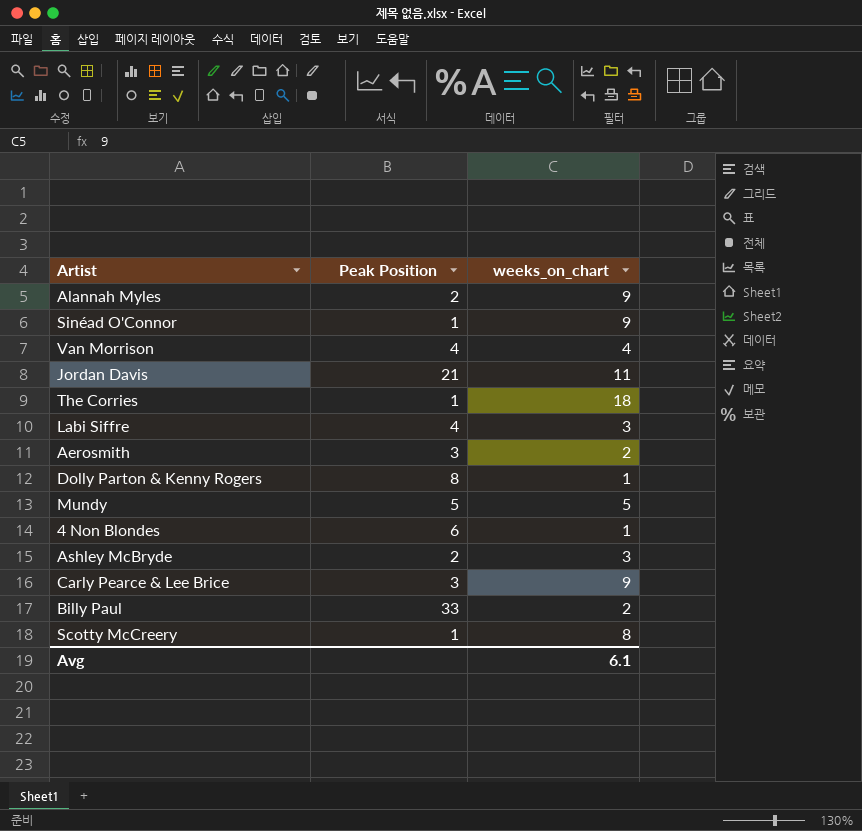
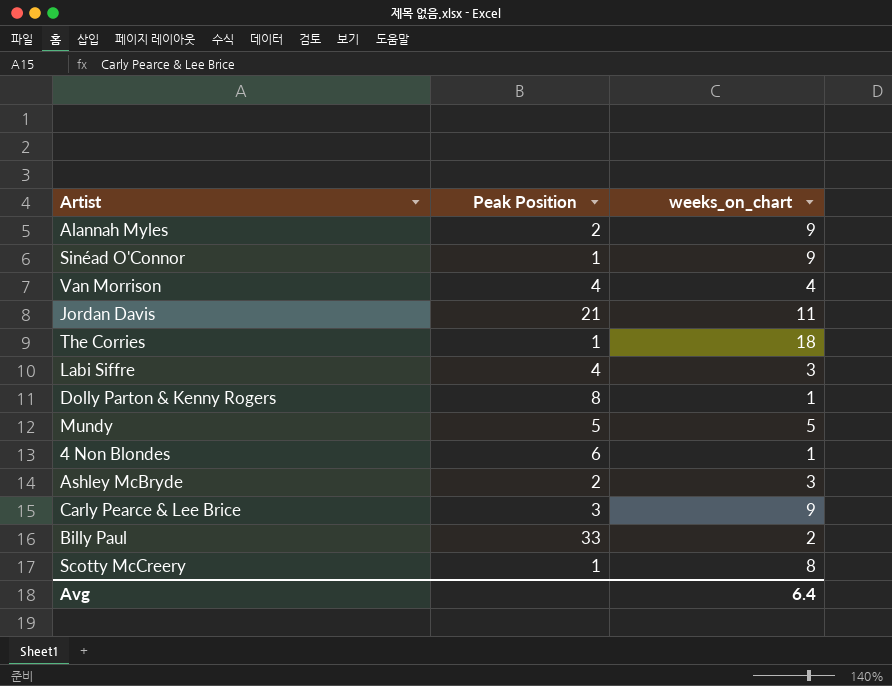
row Aerosmith: 3 | 2 -> none
Avg | weeks_on_chart: 6.1 -> 6.4

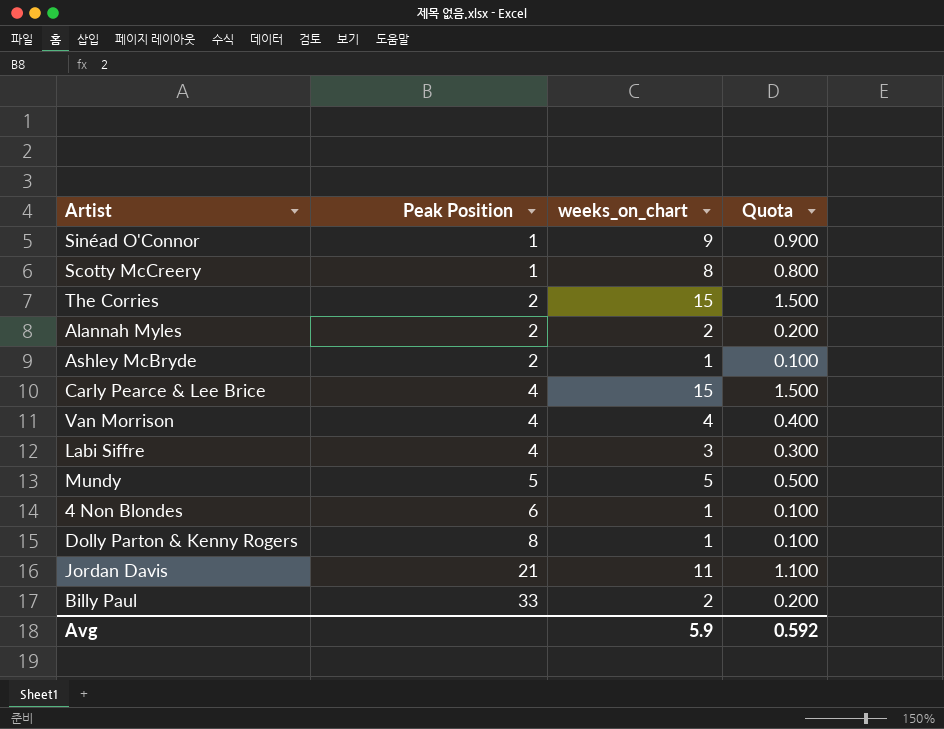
row order: none -> Peak Position ascending
column Quota | formula: none -> [weeks_on_chart] * 0.1
The Corries | Peak Position: 1 -> 2
The Corries | weeks_on_chart: 18 -> 15
Alannah Myles | weeks_on_chart: 9 -> 2
Ashley McBryde | weeks_on_chart: 3 -> 1
Carly Pearce & Lee Brice | Peak Position: 3 -> 4
Carly Pearce & Lee Brice | weeks_on_chart: 9 -> 15
Avg | weeks_on_chart: 6.4 -> 5.9

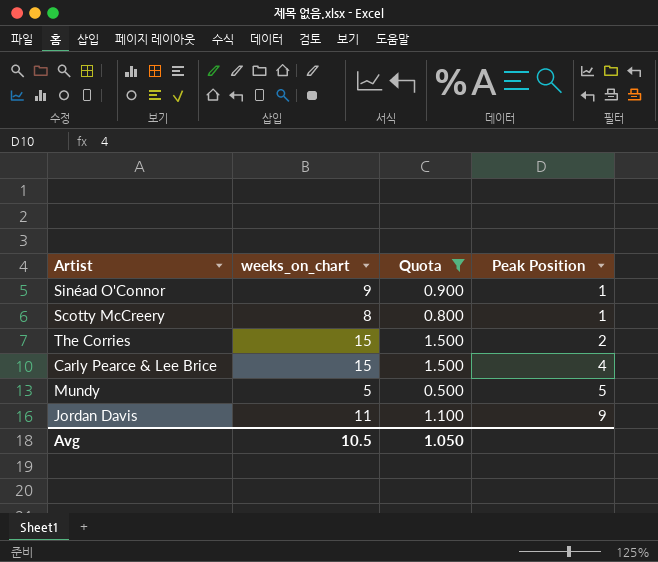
filter: none -> Quota >= 0.500
column Peak Position | position: 2 -> 4
Jordan Davis | Peak Position: 21 -> 9
Avg | weeks_on_chart: 5.9 -> 10.5
Avg | Quota: 0.592 -> 1.050

